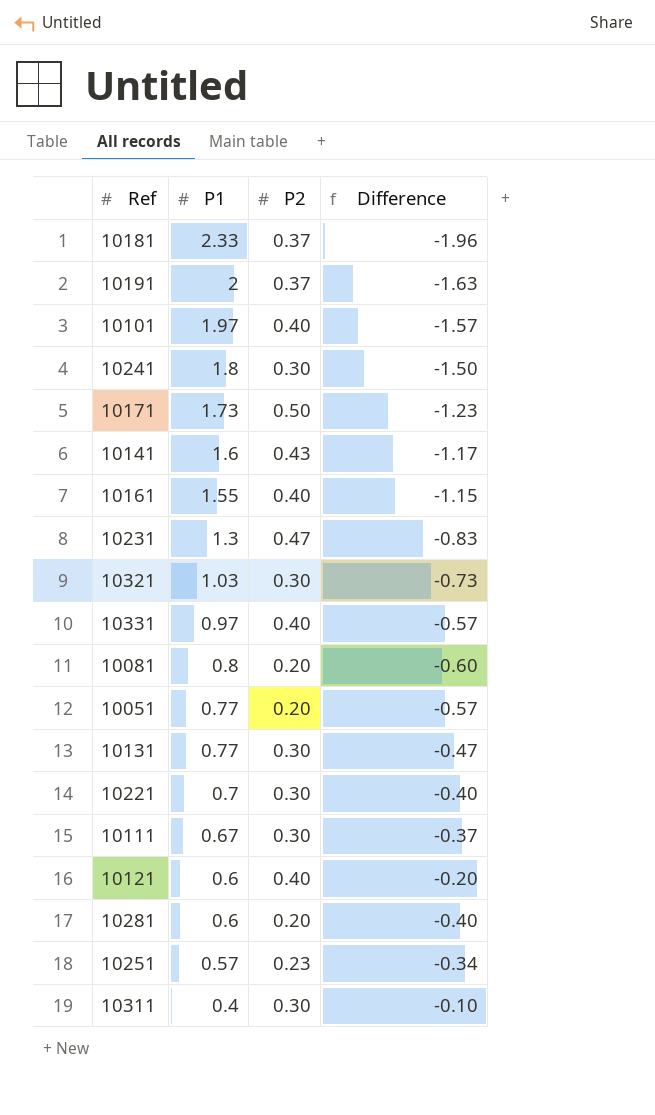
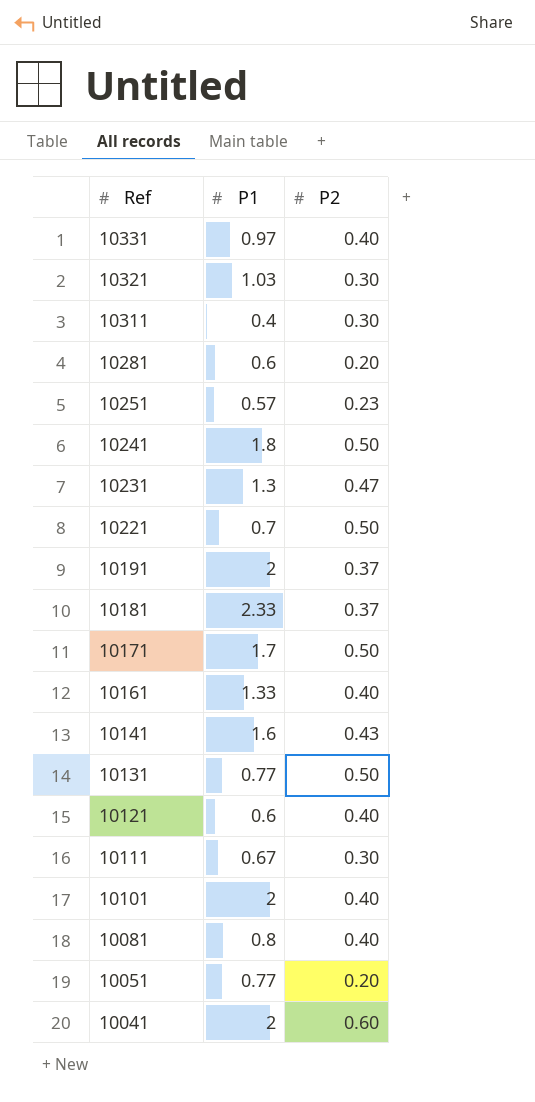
row order: P1 descending -> Ref descending
column Difference | formula: [P2] - [P1] -> none
10241 | P2: 0.30 -> 0.50
10221 | P2: 0.30 -> 0.50
10171 | P1: 1.73 -> 1.7
10161 | P1: 1.55 -> 1.33
10131 | P2: 0.30 -> 0.50
10101 | P1: 1.97 -> 2
10081 | P2: 0.20 -> 0.40
row 10041: none -> 2 | 0.60

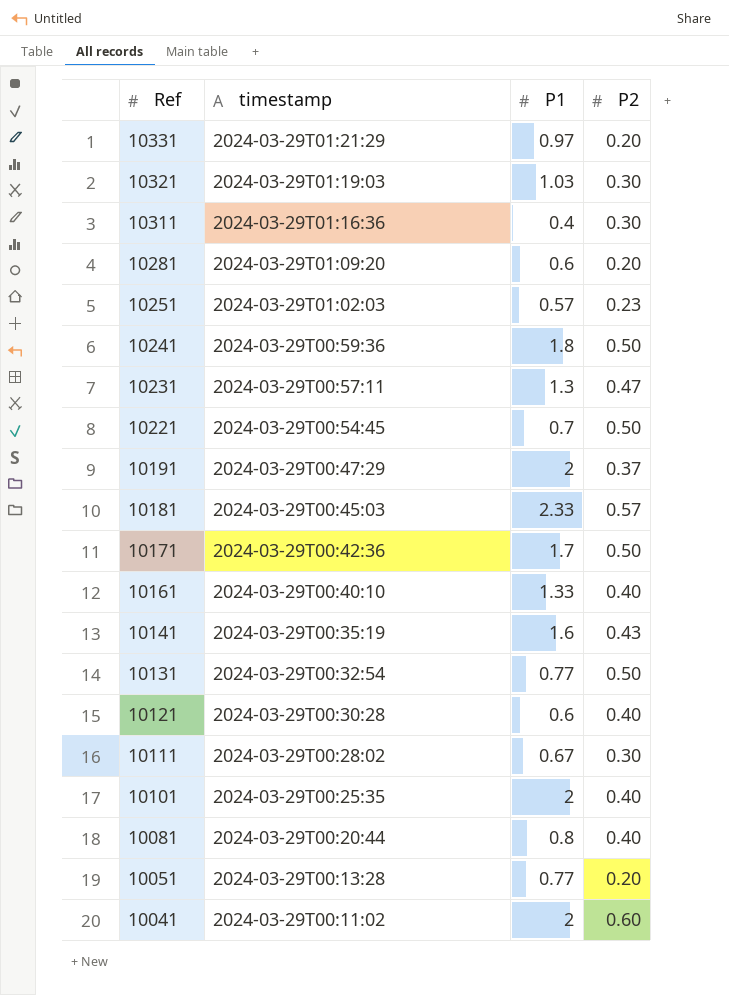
column timestamp | position: none -> 2
10331 | P2: 0.40 -> 0.20
10181 | P2: 0.37 -> 0.57

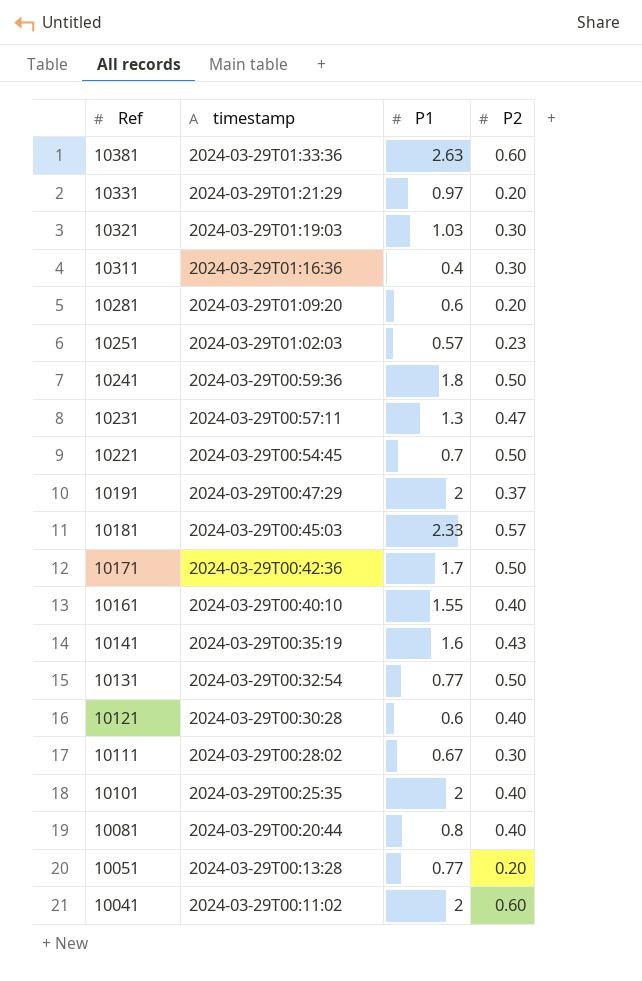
row 10381: none -> 2024-03-29T01:33:36 | 2.63 | 0.60
10161 | P1: 1.33 -> 1.55

